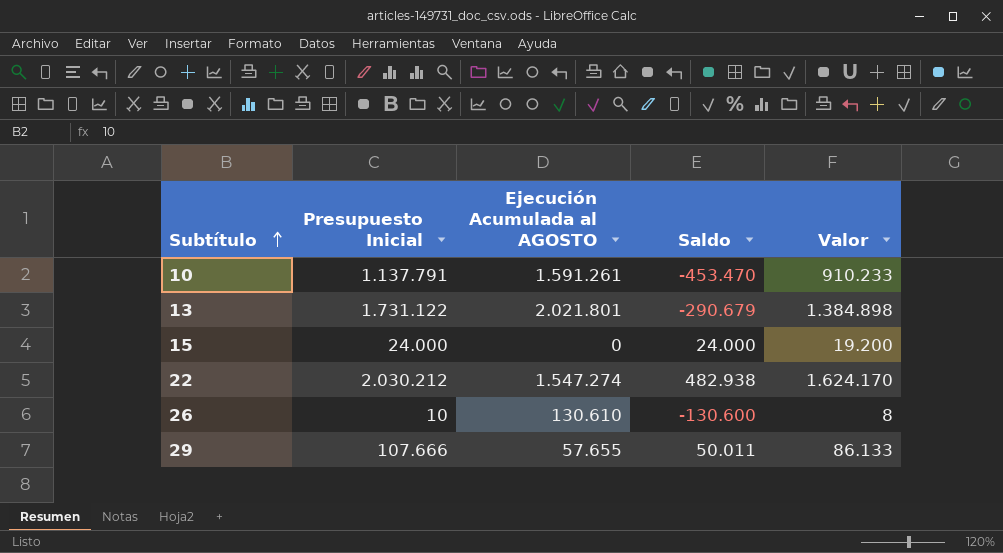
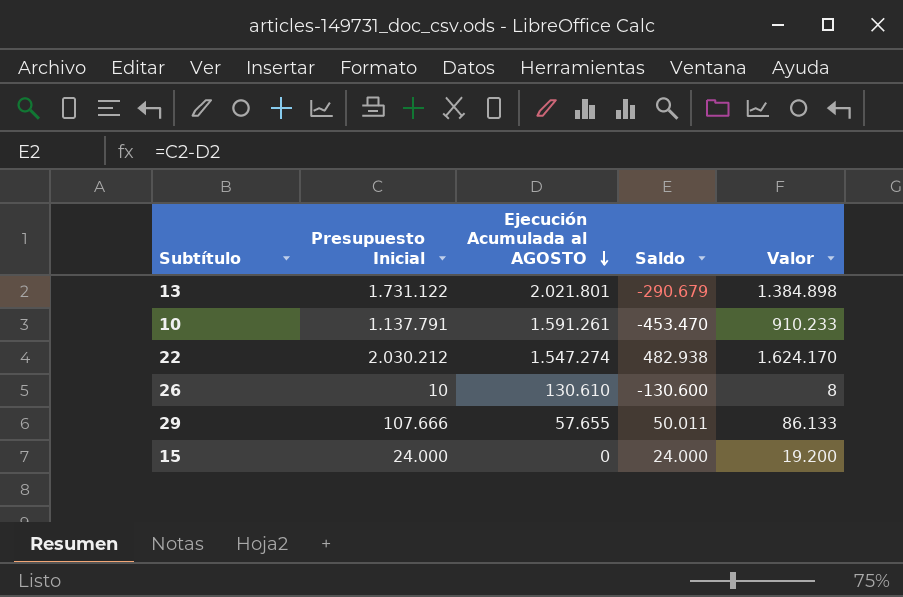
row order: Subtítulo ascending -> Ejecución Acumulada al AGOSTO descending

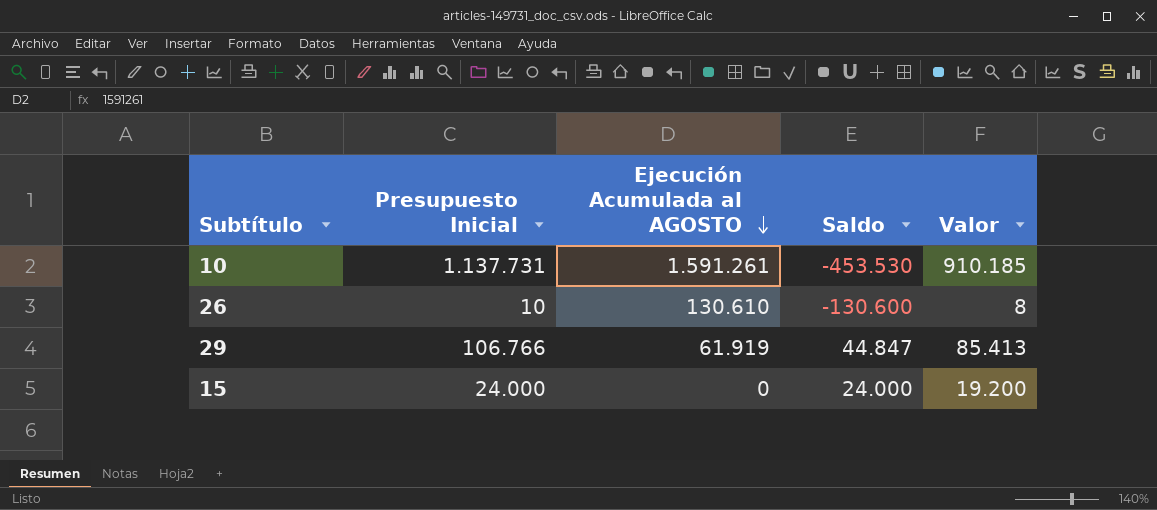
row 13: 1.731.122 | 2.021.801 | -290.679 | 1.384.898 -> none
row 22: 2.030.212 | 1.547.274 | 482.938 | 1.624.170 -> none
10 | Presupuesto Inicial: 1.137.791 -> 1.137.731
10 | Saldo: -453.470 -> -453.530
10 | Valor: 910.233 -> 910.185
29 | Presupuesto Inicial: 107.666 -> 106.766
29 | Ejecución Acumulada al AGOSTO: 57.655 -> 61.919
29 | Saldo: 50.011 -> 44.847
29 | Valor: 86.133 -> 85.413

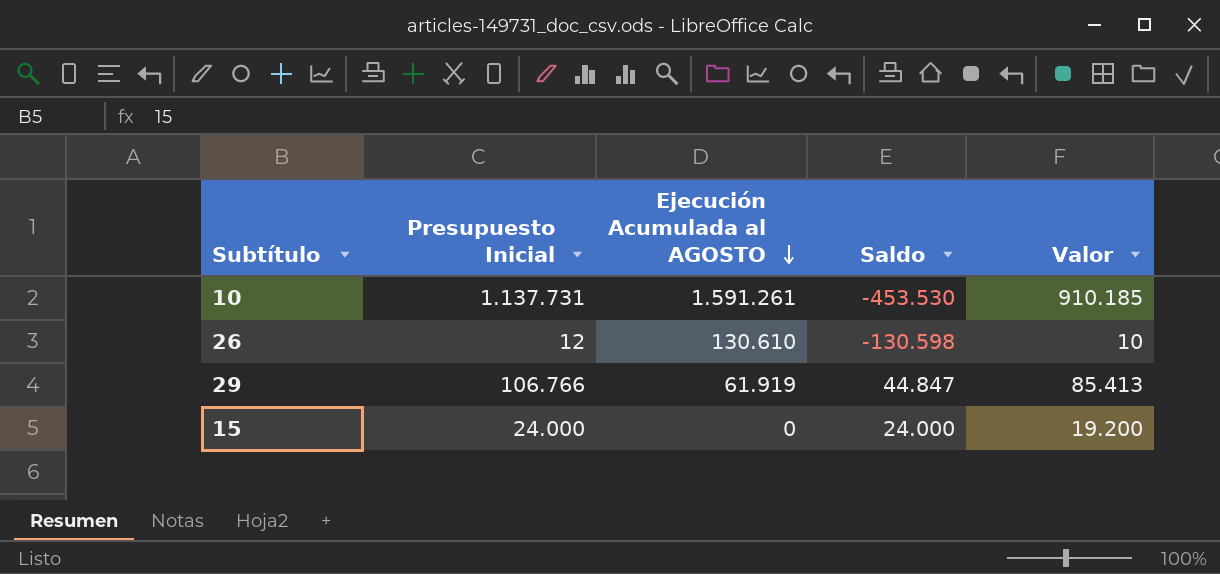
26 | Presupuesto Inicial: 10 -> 12
26 | Saldo: -130.600 -> -130.598
26 | Valor: 8 -> 10

